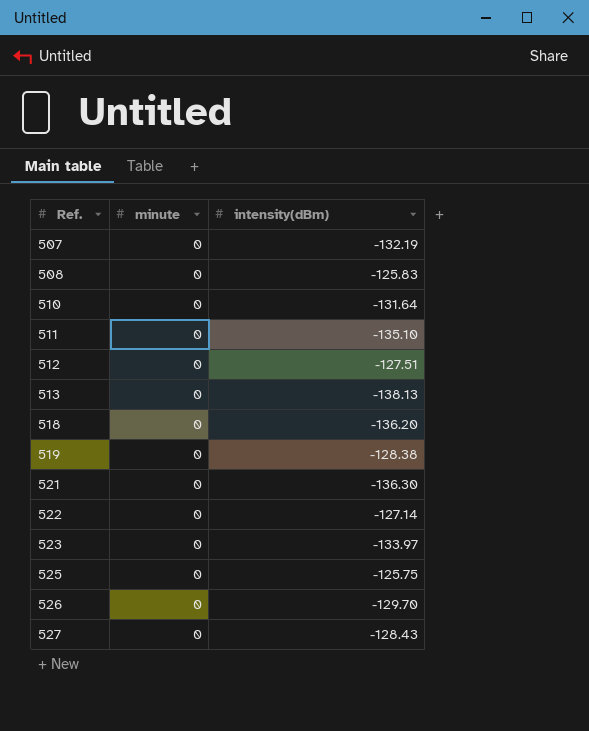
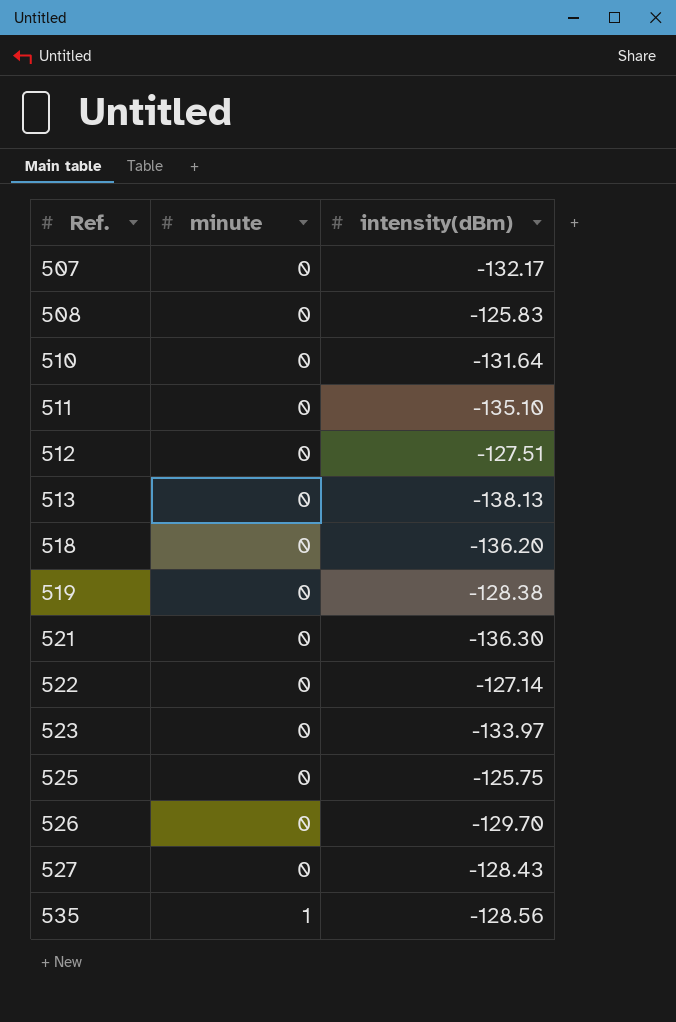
507 | intensity(dBm): -132.19 -> -132.17
row 535: none -> 1 | -128.56

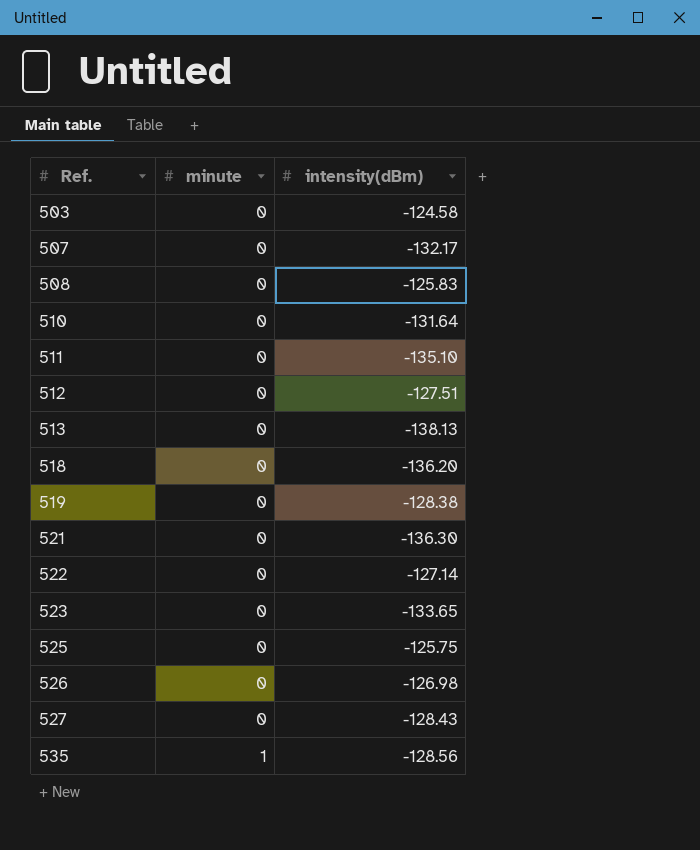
row 503: none -> 0 | -124.58
523 | intensity(dBm): -133.97 -> -133.65
526 | intensity(dBm): -129.70 -> -126.98

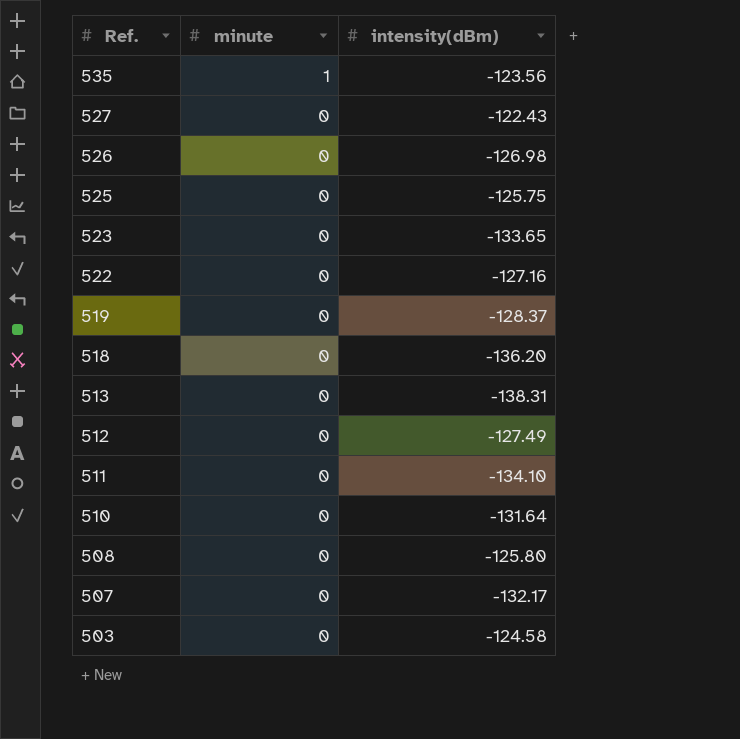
row order: Ref. ascending -> Ref. descending
row 521: 0 | -136.30 -> none
535 | intensity(dBm): -128.56 -> -123.56
527 | intensity(dBm): -128.43 -> -122.43
522 | intensity(dBm): -127.14 -> -127.16
519 | intensity(dBm): -128.38 -> -128.37
513 | intensity(dBm): -138.13 -> -138.31
512 | intensity(dBm): -127.51 -> -127.49
511 | intensity(dBm): -135.10 -> -134.10
508 | intensity(dBm): -125.83 -> -125.80

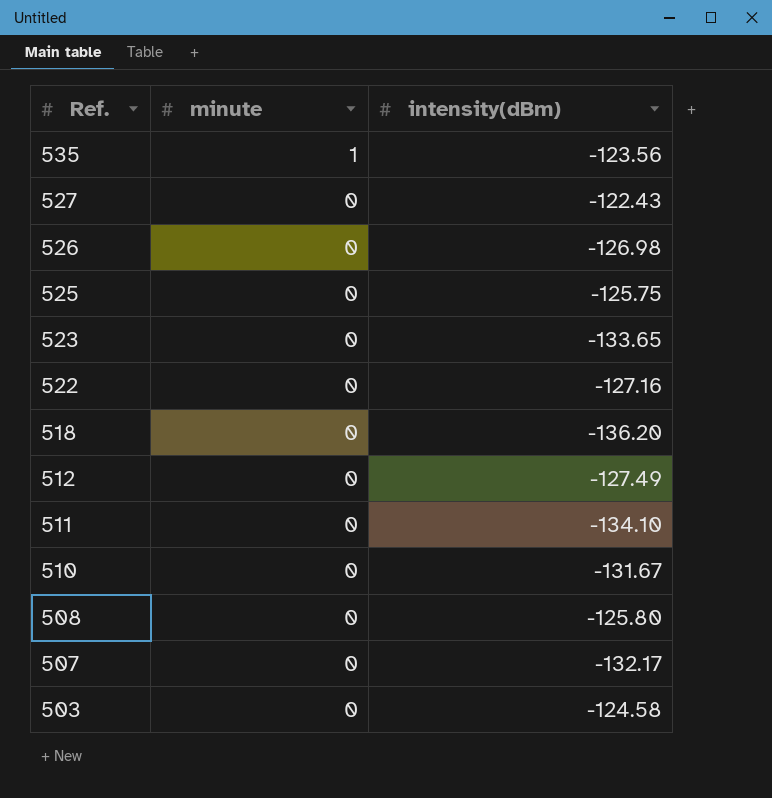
row 519: 0 | -128.37 -> none
row 513: 0 | -138.31 -> none
510 | intensity(dBm): -131.64 -> -131.67

